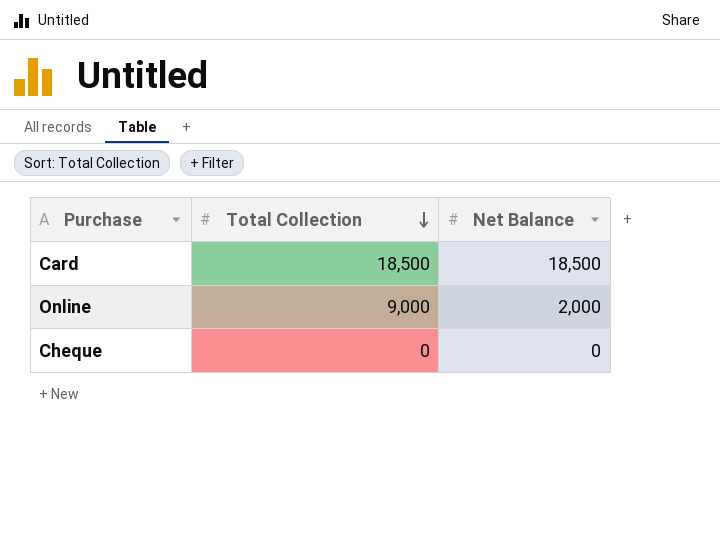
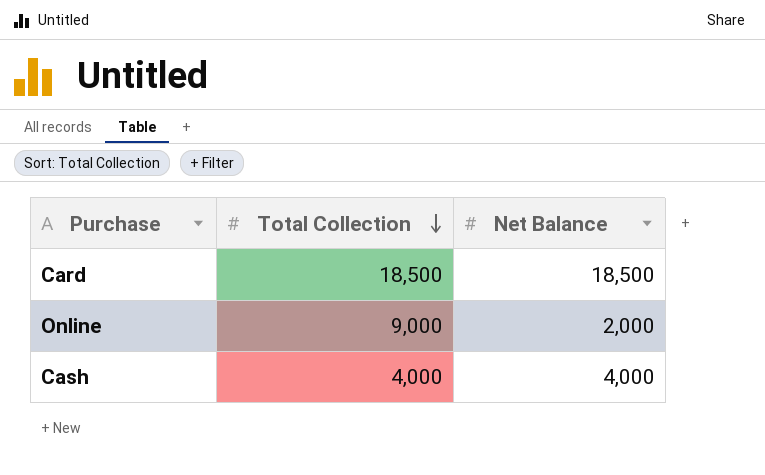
row Cheque: 0 | 0 -> none
row Cash: none -> 4,000 | 4,000

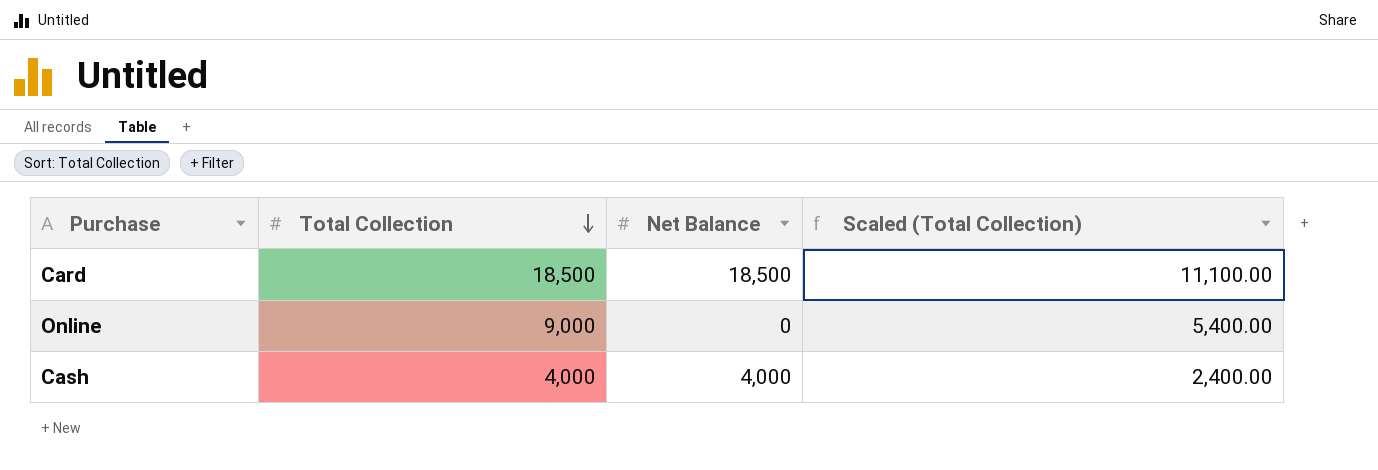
column Scaled (Total Collection) | formula: none -> [Total Collection] * 0.6
Online | Net Balance: 2,000 -> 0

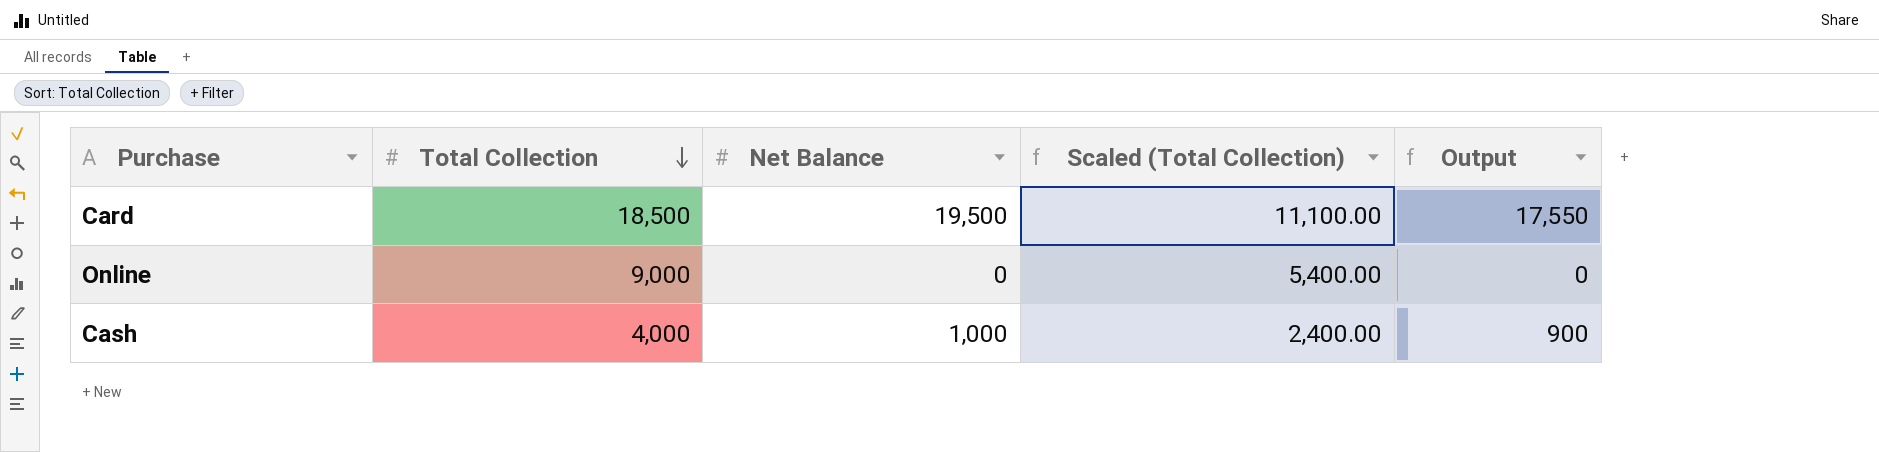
column Output | formula: none -> [Net Balance] * 0.9
Card | Net Balance: 18,500 -> 19,500
Cash | Net Balance: 4,000 -> 1,000

